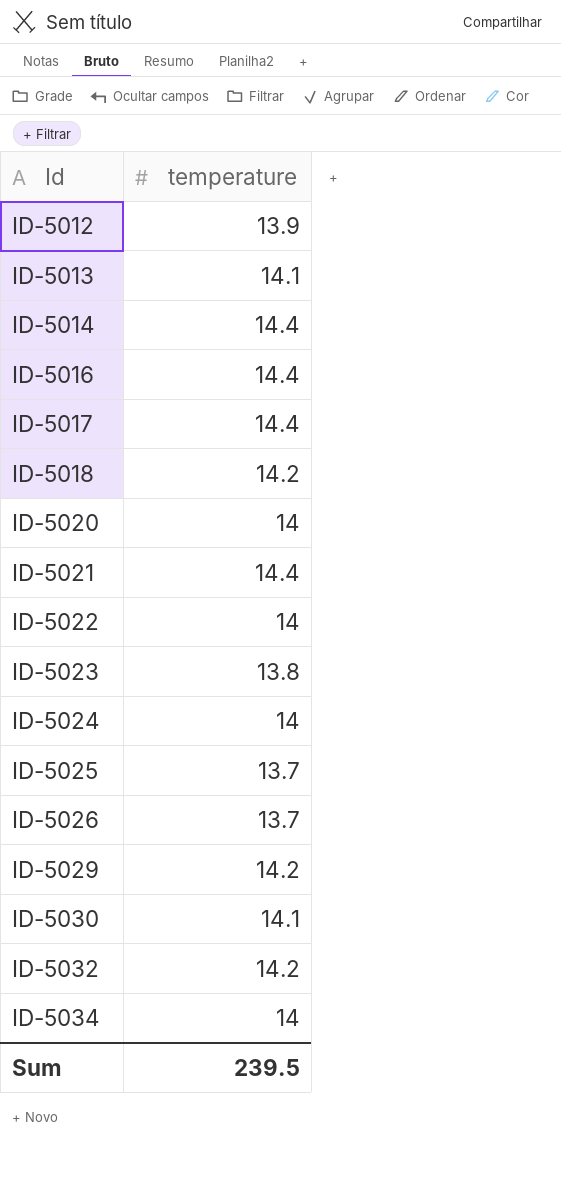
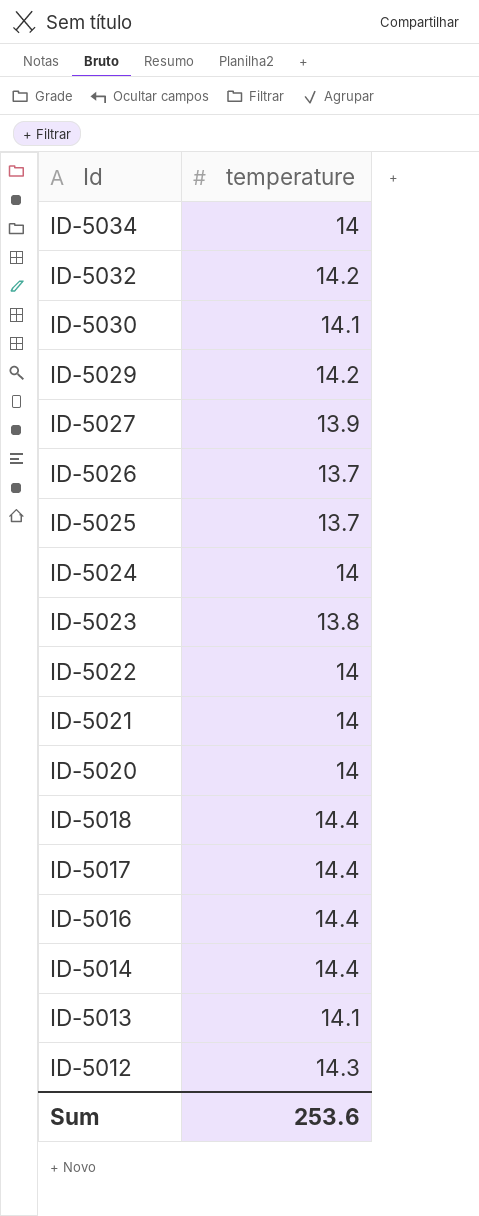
row order: Id ascending -> Id descending
row ID-5027: none -> 13.9
ID-5021 | temperature: 14.4 -> 14
ID-5018 | temperature: 14.2 -> 14.4
ID-5012 | temperature: 13.9 -> 14.3
Sum | temperature: 239.5 -> 253.6

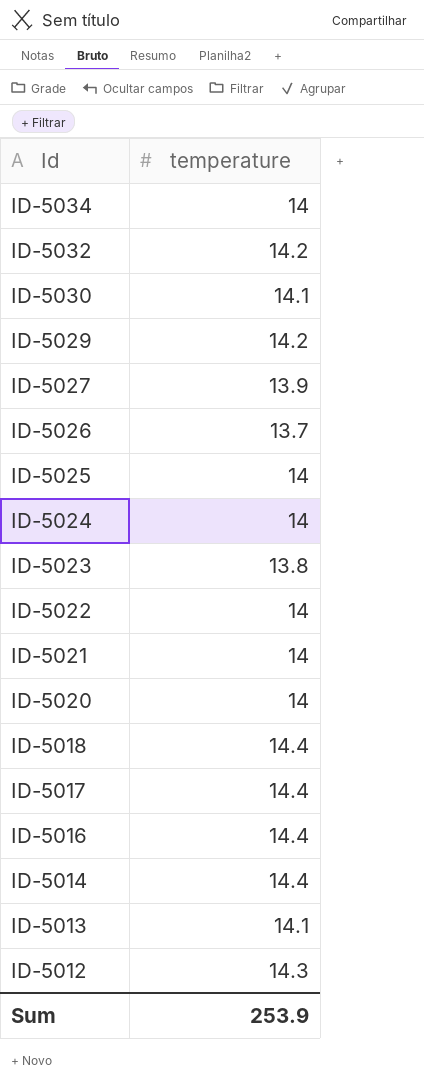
ID-5025 | temperature: 13.7 -> 14
Sum | temperature: 253.6 -> 253.9

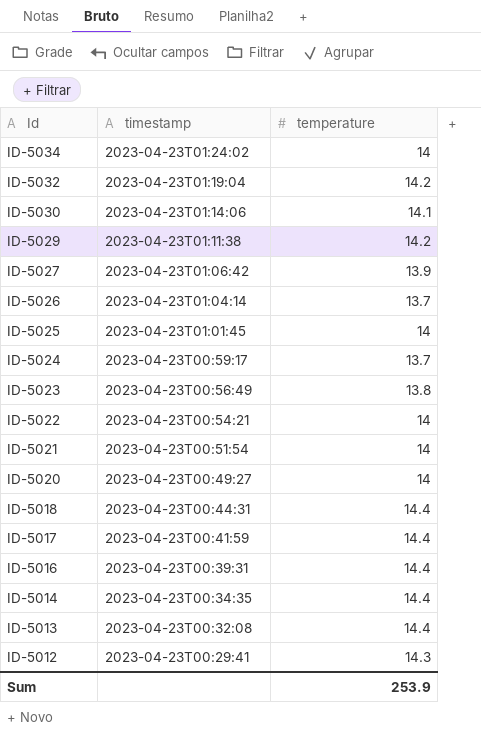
column timestamp | position: none -> 2
ID-5024 | temperature: 14 -> 13.7
ID-5013 | temperature: 14.1 -> 14.4

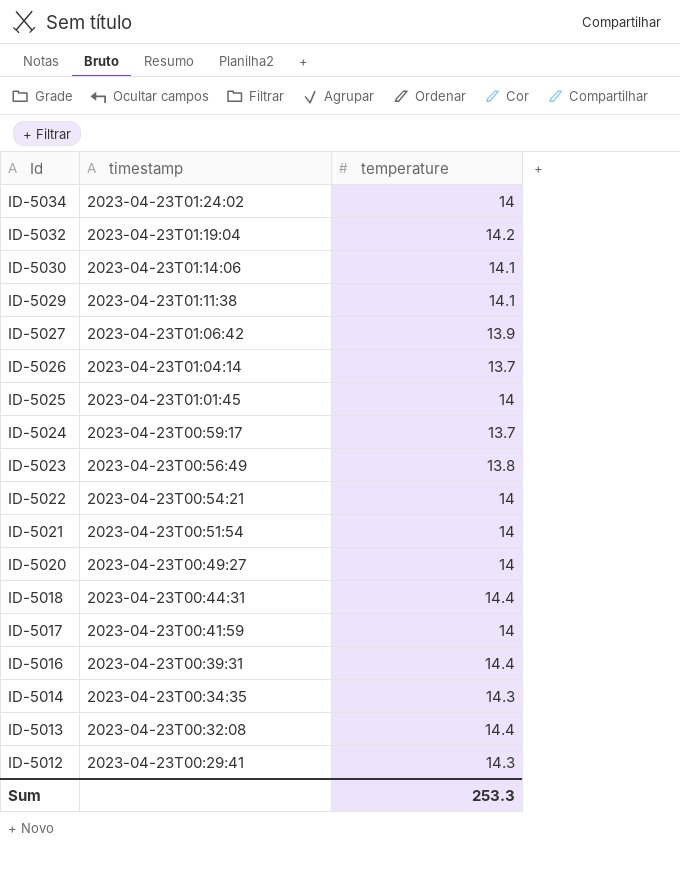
ID-5029 | temperature: 14.2 -> 14.1
ID-5017 | temperature: 14.4 -> 14
ID-5014 | temperature: 14.4 -> 14.3
Sum | temperature: 253.9 -> 253.3

